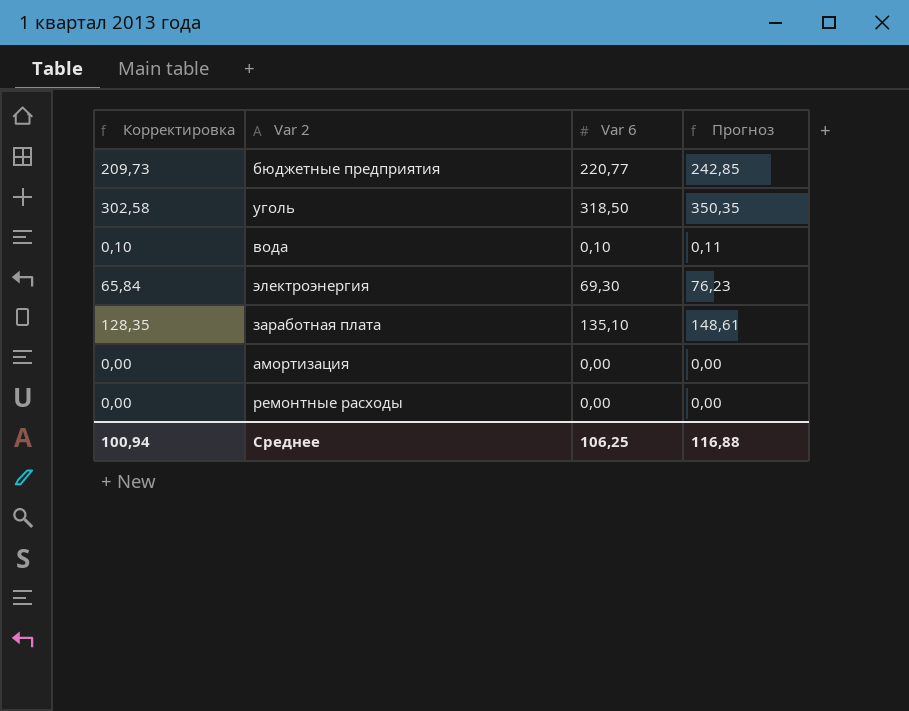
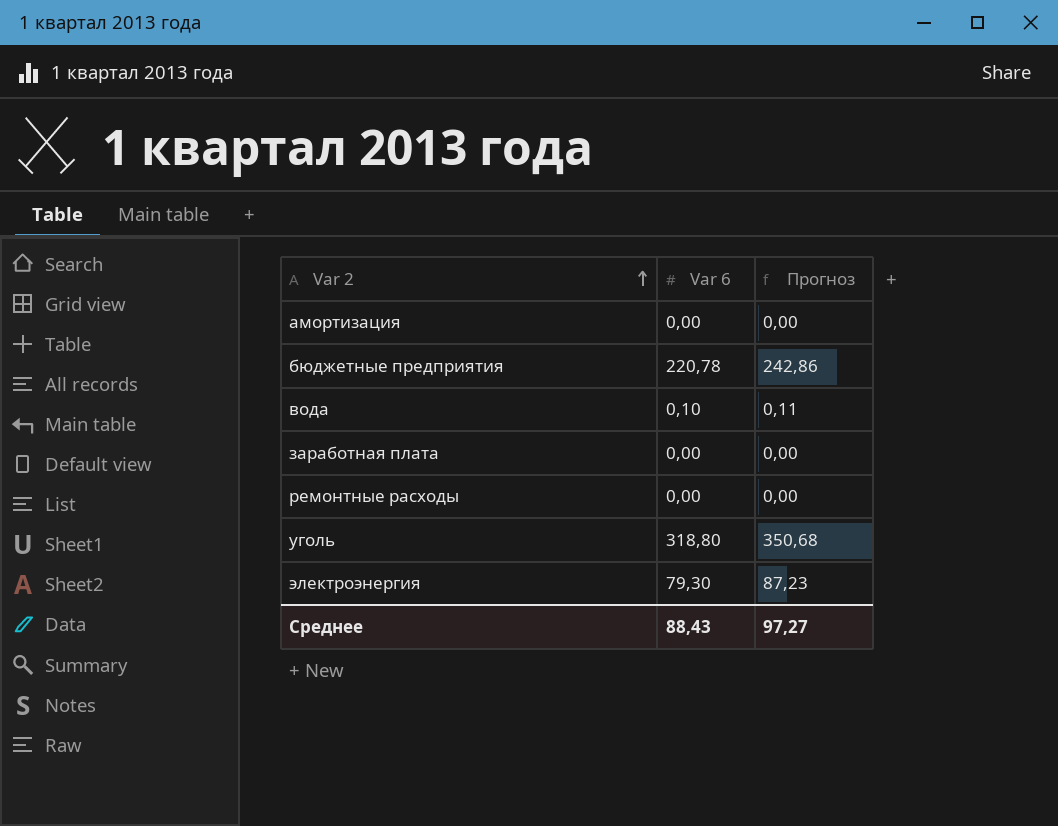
row order: none -> Var 2 ascending
column Корректировка | formula: [Var 6] * 0,95 -> none
бюджетные предприятия | Var 6: 220,77 -> 220,78
бюджетные предприятия | Прогноз: 242,85 -> 242,86
заработная плата | Var 6: 135,10 -> 0,00
заработная плата | Прогноз: 148,61 -> 0,00
уголь | Var 6: 318,50 -> 318,80
уголь | Прогноз: 350,35 -> 350,68
электроэнергия | Var 6: 69,30 -> 79,30
электроэнергия | Прогноз: 76,23 -> 87,23
Среднее | Var 6: 106,25 -> 88,43
Среднее | Прогноз: 116,88 -> 97,27

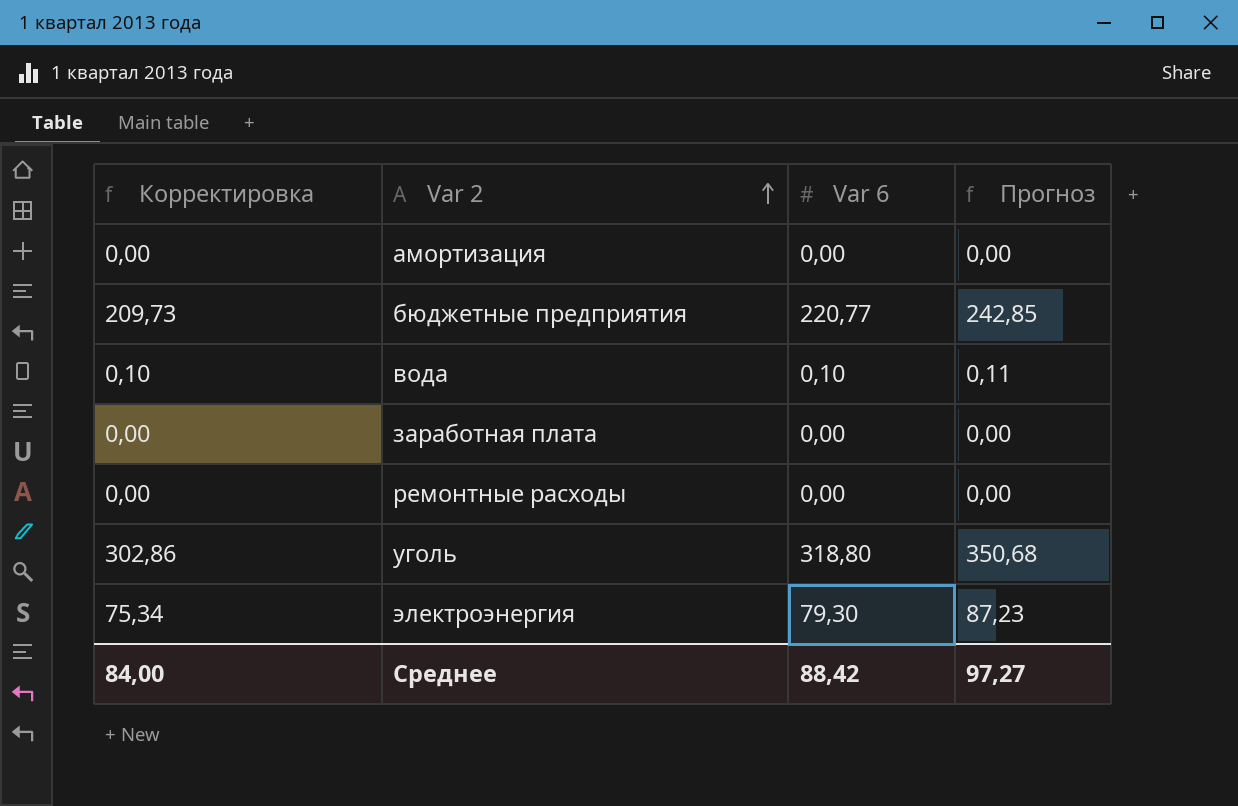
column Корректировка | formula: none -> [Var 6] * 0,95
бюджетные предприятия | Var 6: 220,78 -> 220,77
бюджетные предприятия | Прогноз: 242,86 -> 242,85
Среднее | Var 6: 88,43 -> 88,42

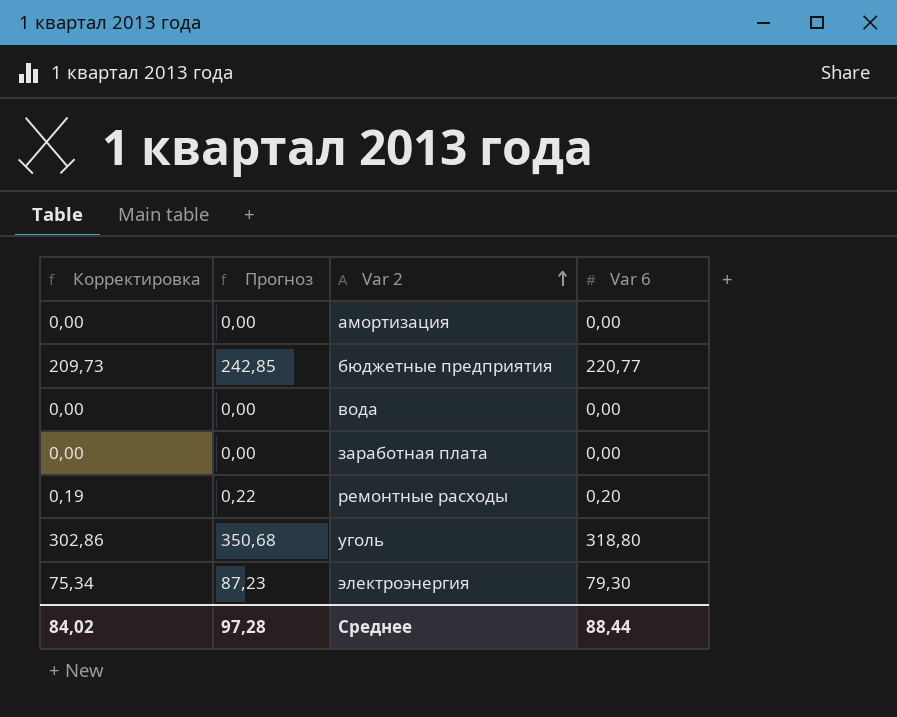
column Прогноз | position: 4 -> 2
вода | Корректировка: 0,10 -> 0,00
вода | Прогноз: 0,11 -> 0,00
вода | Var 6: 0,10 -> 0,00
ремонтные расходы | Корректировка: 0,00 -> 0,19
ремонтные расходы | Прогноз: 0,00 -> 0,22
ремонтные расходы | Var 6: 0,00 -> 0,20
Среднее | Корректировка: 84,00 -> 84,02
Среднее | Прогноз: 97,27 -> 97,28
Среднее | Var 6: 88,42 -> 88,44

